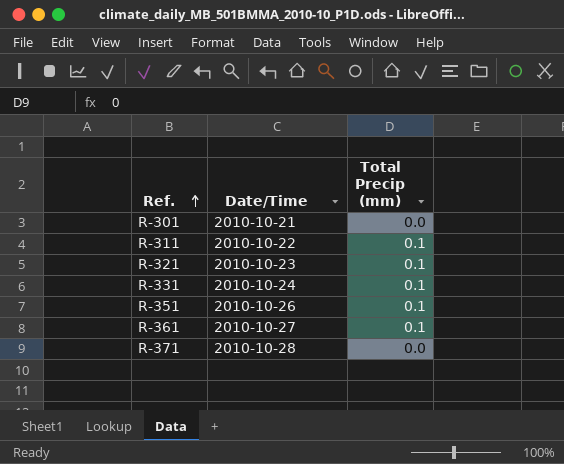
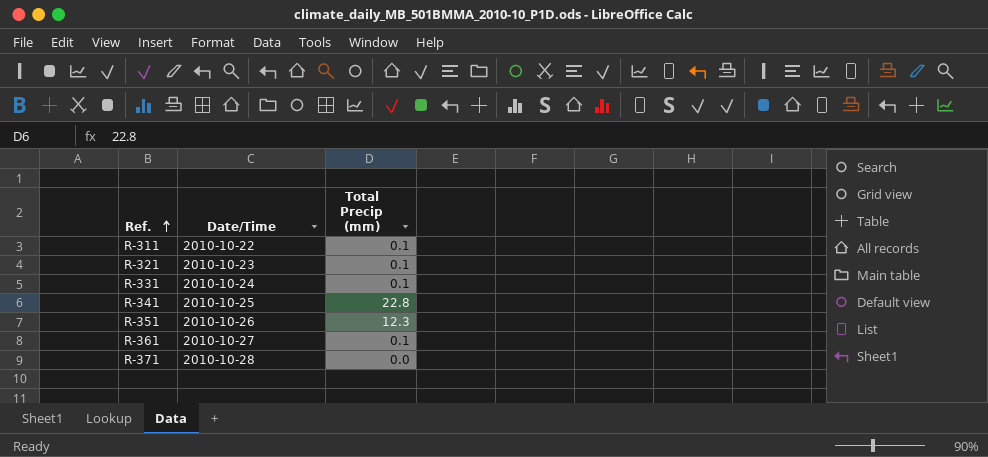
row R-301: 2010-10-21 | 0.0 -> none
row R-341: none -> 2010-10-25 | 22.8
R-351 | Total Precip (mm): 0.1 -> 12.3

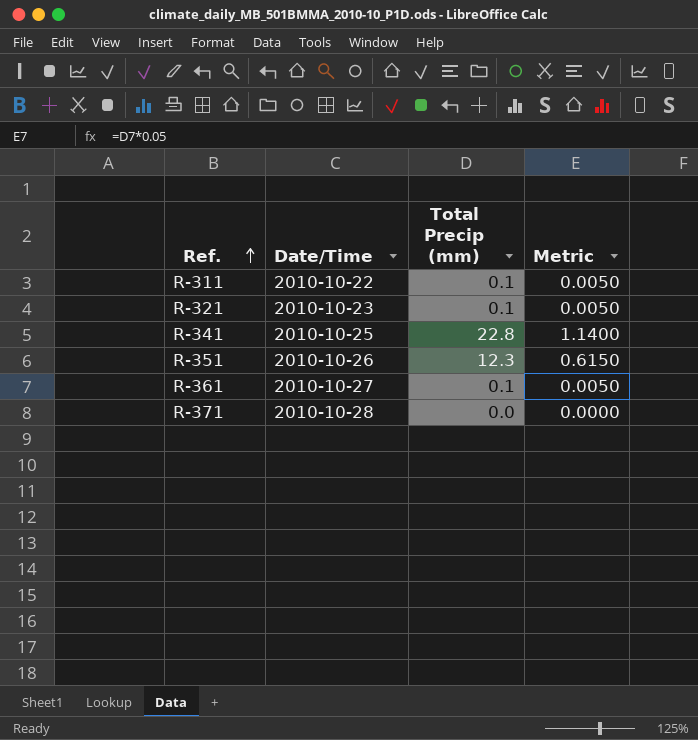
column Metric | formula: none -> [Total Precip (mm)] * 0.05
row R-331: 2010-10-24 | 0.1 -> none

